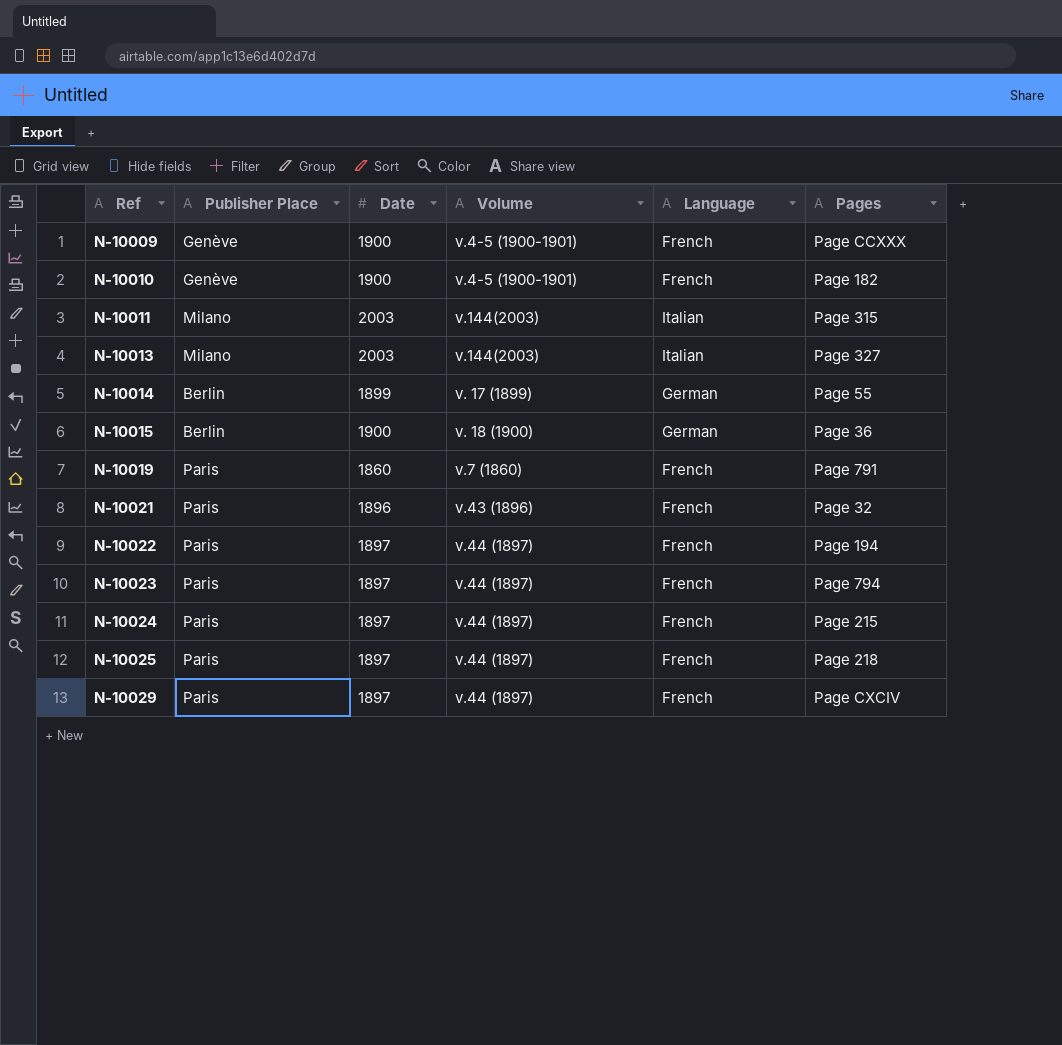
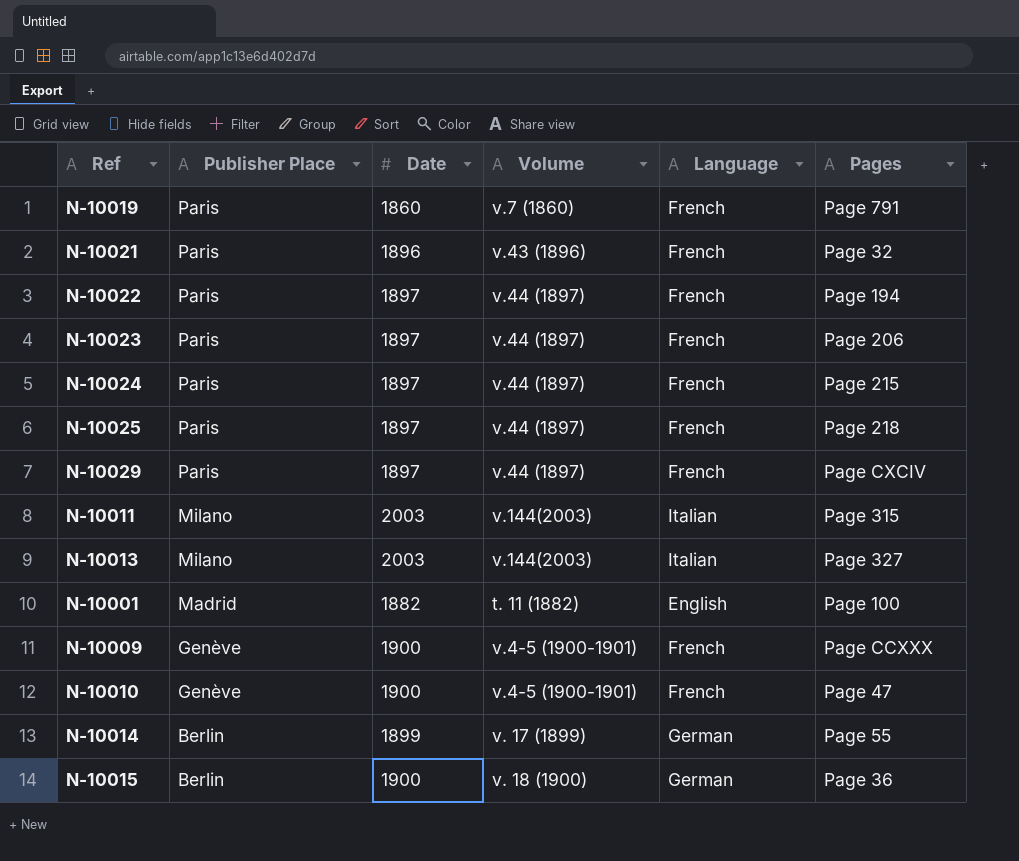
row order: Ref ascending -> Publisher Place descending
N-10023 | Pages: Page 794 -> Page 206
row N-10001: none -> Madrid | 1882 | t. 11 (1882) | English | Page 100
N-10010 | Pages: Page 182 -> Page 47

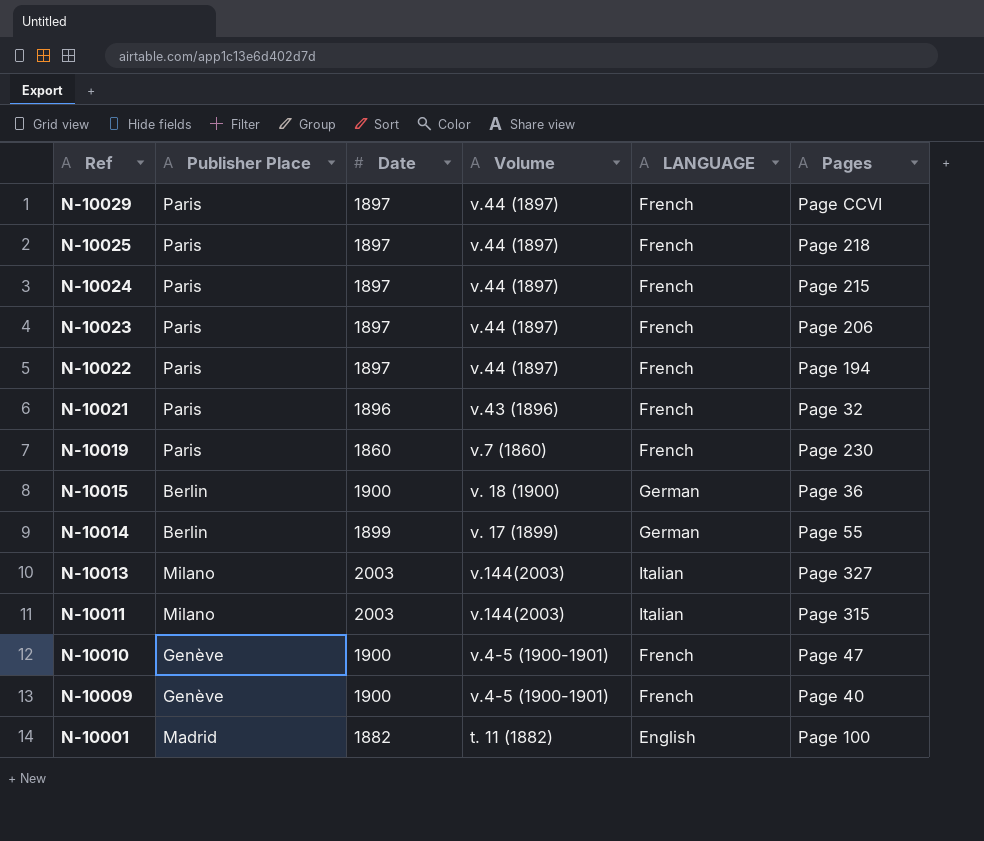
row order: Publisher Place descending -> Ref descending
column name: Language -> LANGUAGE
N-10029 | Pages: Page CXCIV -> Page CCVI
N-10019 | Pages: Page 791 -> Page 230
N-10009 | Pages: Page CCXXX -> Page 40

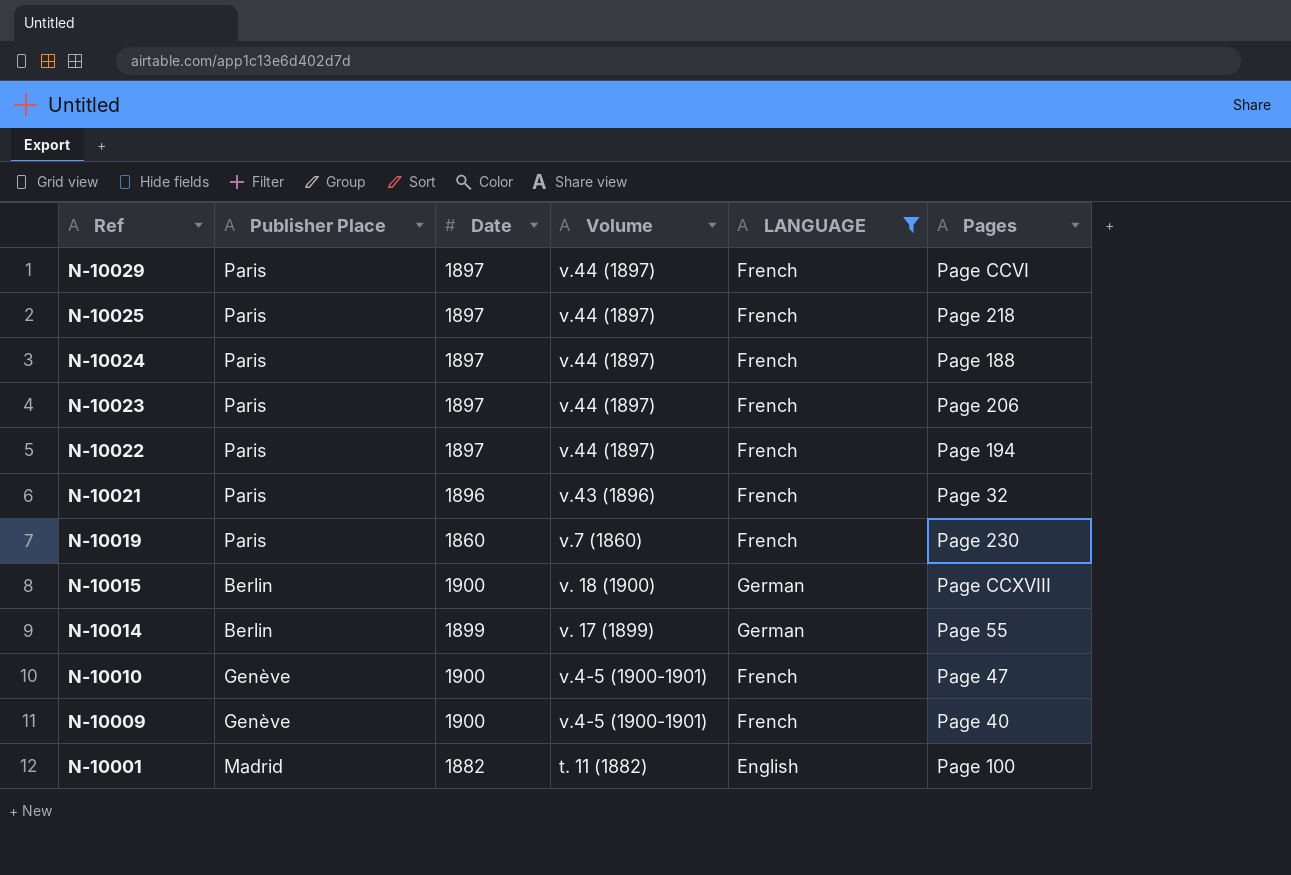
filter: none -> LANGUAGE != Italian
N-10024 | Pages: Page 215 -> Page 188
N-10015 | Pages: Page 36 -> Page CCXVIII

